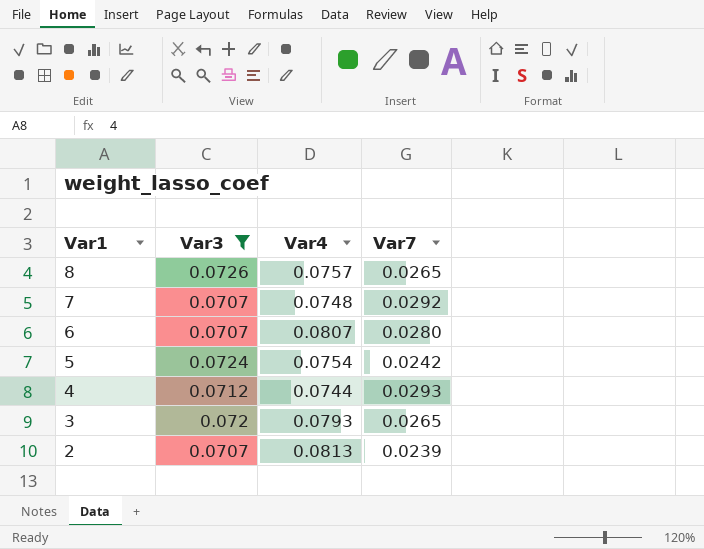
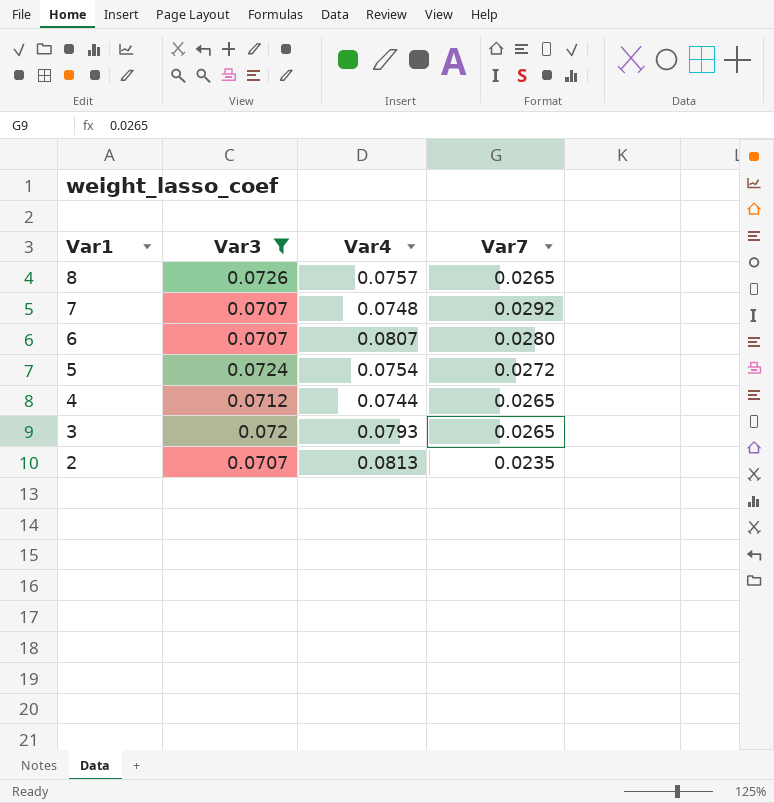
5 | Var7: 0.0242 -> 0.0272
4 | Var7: 0.0293 -> 0.0265
2 | Var7: 0.0239 -> 0.0235

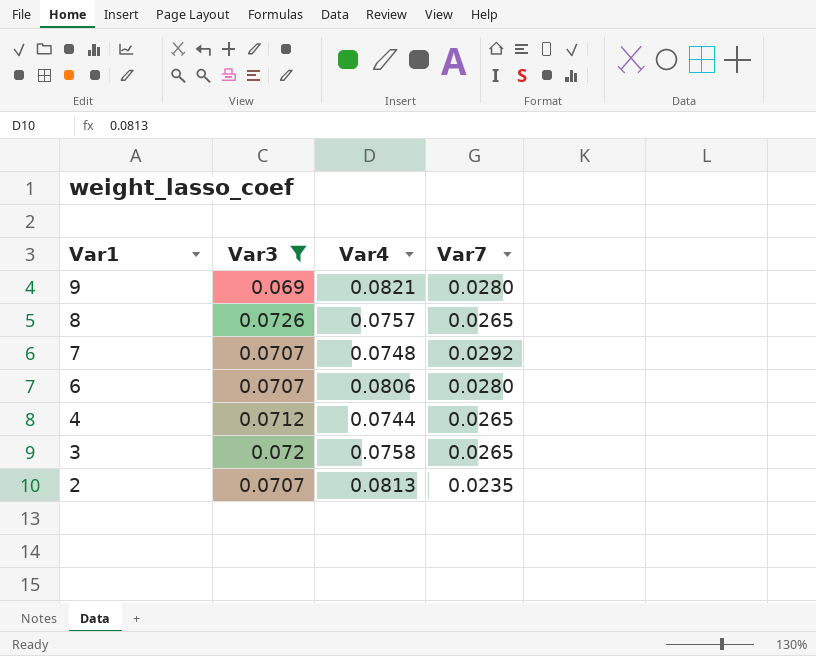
row 5: 0.0724 | 0.0754 | 0.0272 -> none
row 9: none -> 0.069 | 0.0821 | 0.0280
6 | Var4: 0.0807 -> 0.0806
3 | Var4: 0.0793 -> 0.0758

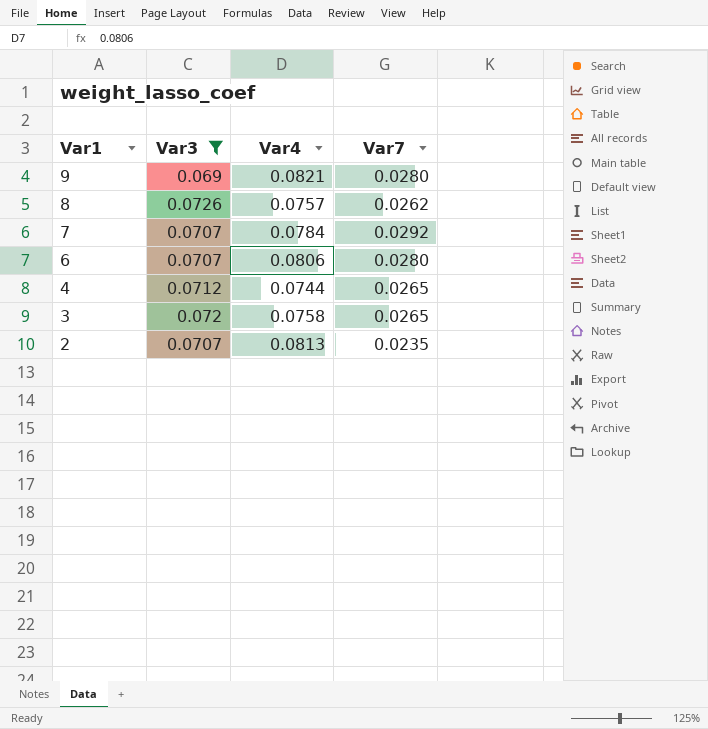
8 | Var7: 0.0265 -> 0.0262
7 | Var4: 0.0748 -> 0.0784

